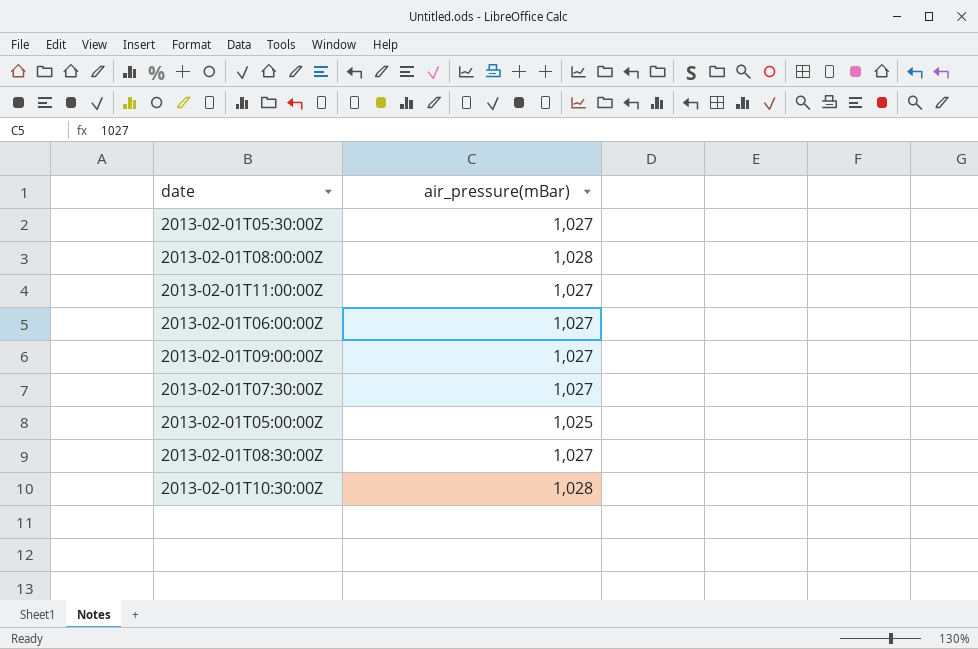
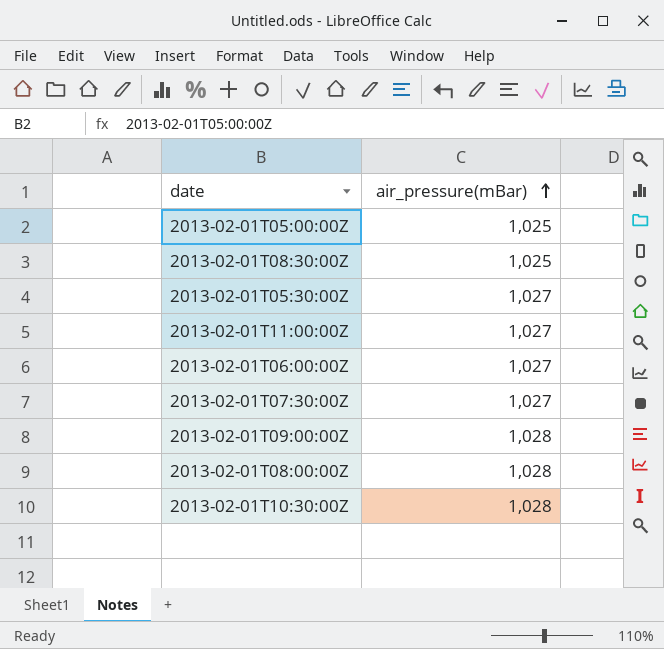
row order: none -> air_pressure(mBar) ascending
2013-02-01T08:30:00Z | air_pressure(mBar): 1,027 -> 1,025
2013-02-01T09:00:00Z | air_pressure(mBar): 1,027 -> 1,028

